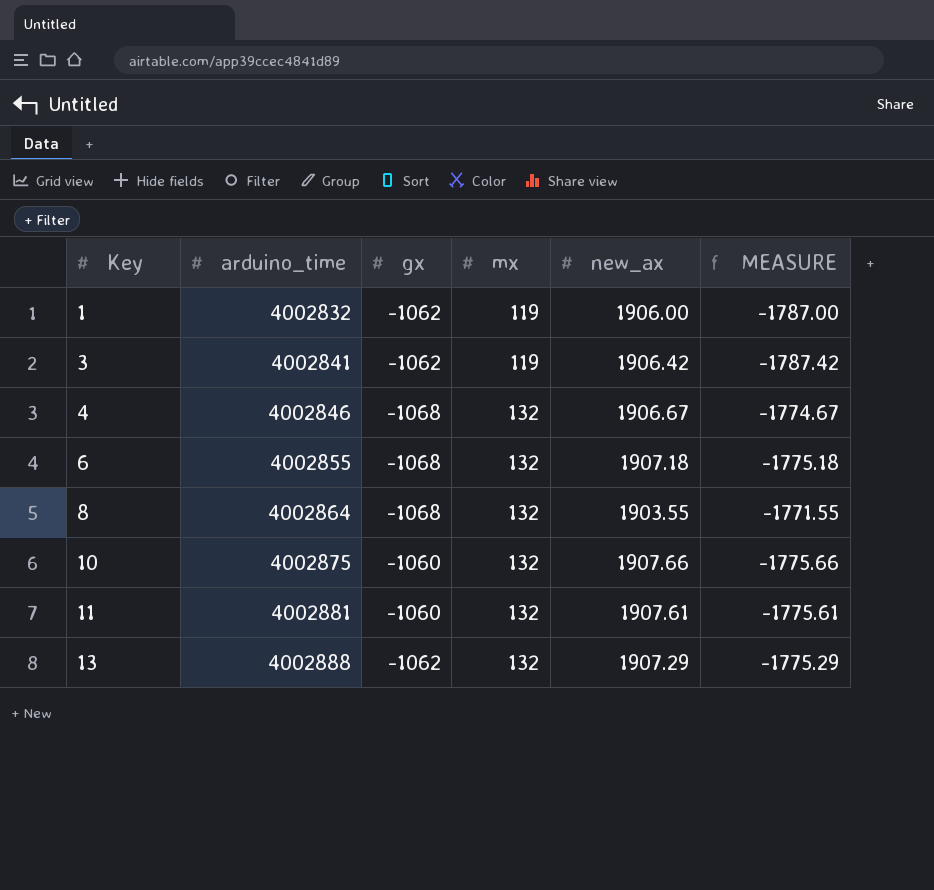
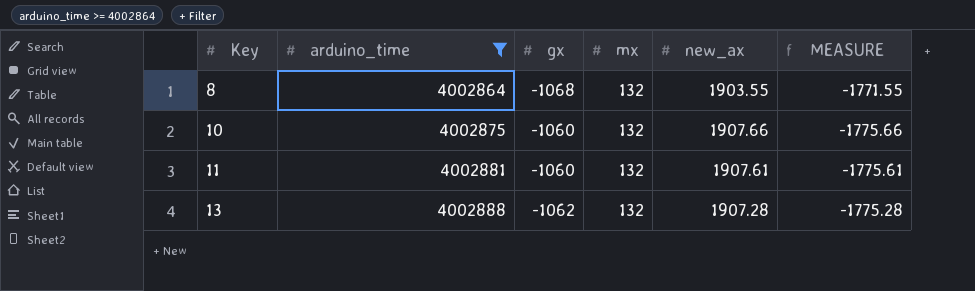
filter: none -> arduino_time >= 4002864
13 | new_ax: 1907.29 -> 1907.28
13 | MEASURE: -1775.29 -> -1775.28

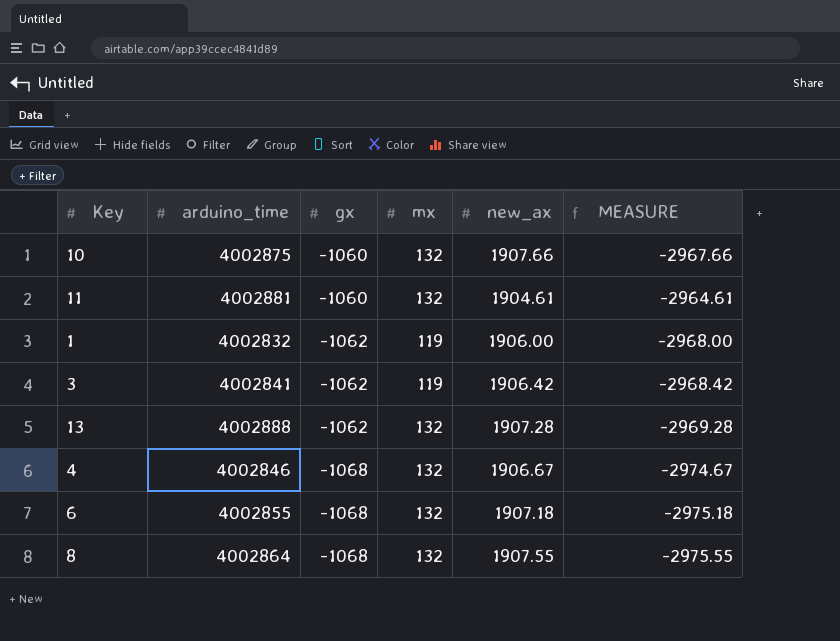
filter: arduino_time >= 4002864 -> none
row order: Key ascending -> gx descending
column MEASURE | formula: [mx] - [new_ax] -> [gx] - [new_ax]
11 | new_ax: 1907.61 -> 1904.61
8 | new_ax: 1903.55 -> 1907.55

